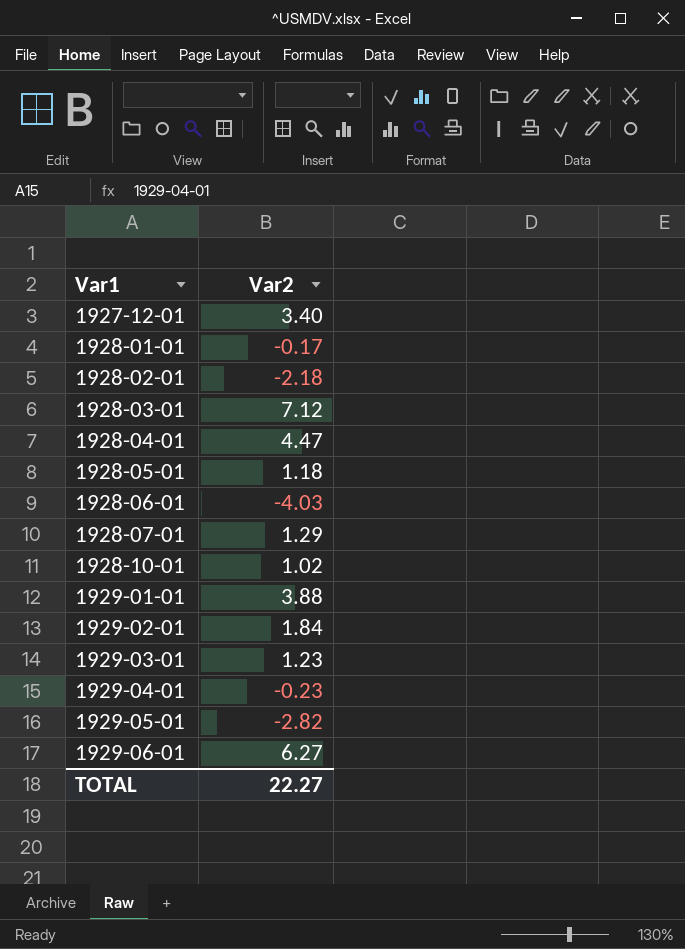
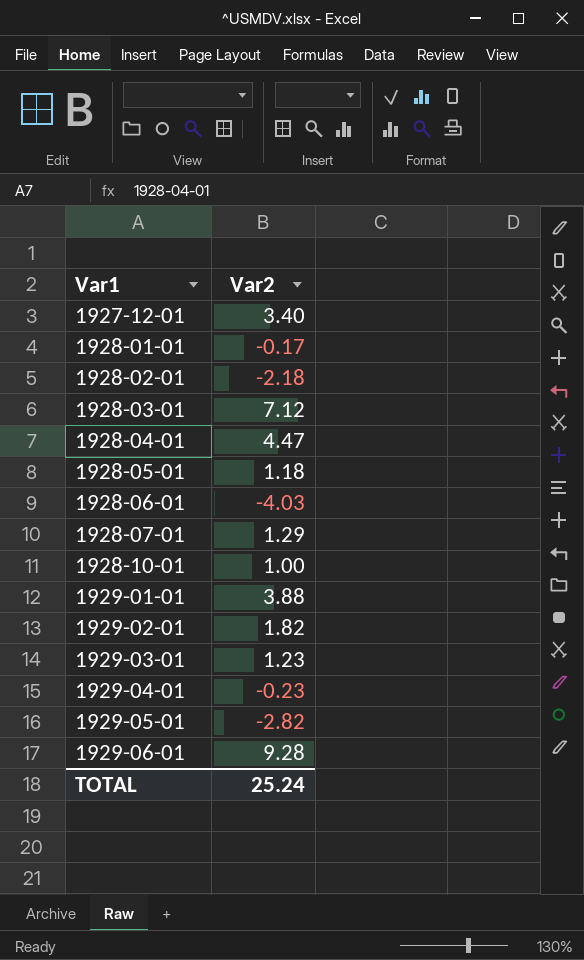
1928-10-01 | Var2: 1.02 -> 1.00
1929-02-01 | Var2: 1.84 -> 1.82
1929-06-01 | Var2: 6.27 -> 9.28
TOTAL | Var2: 22.27 -> 25.24

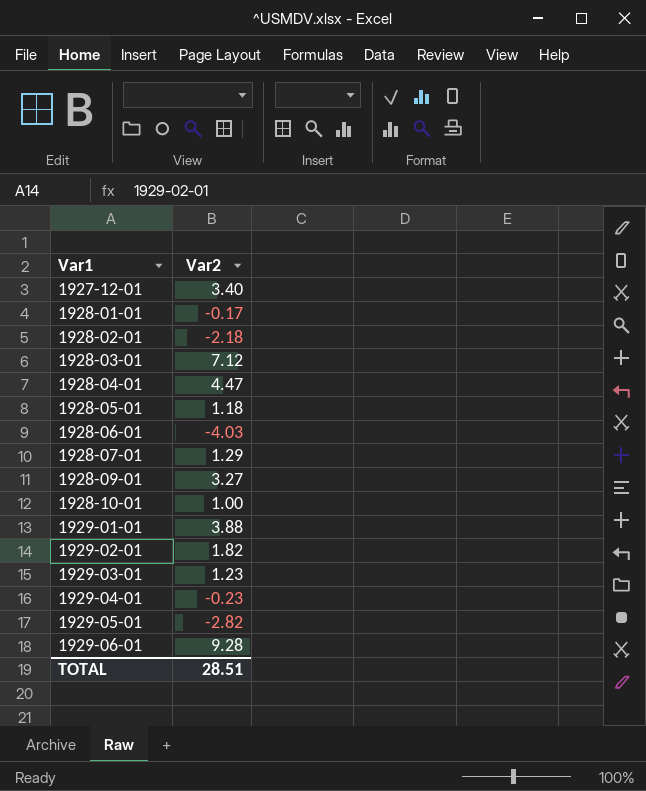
row 1928-09-01: none -> 3.27
TOTAL | Var2: 25.24 -> 28.51

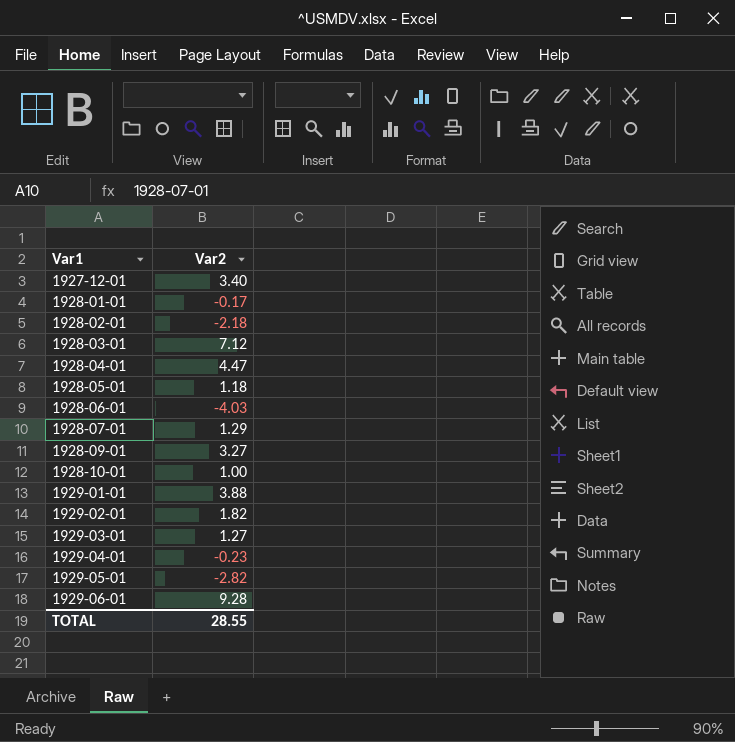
1929-03-01 | Var2: 1.23 -> 1.27
TOTAL | Var2: 28.51 -> 28.55

